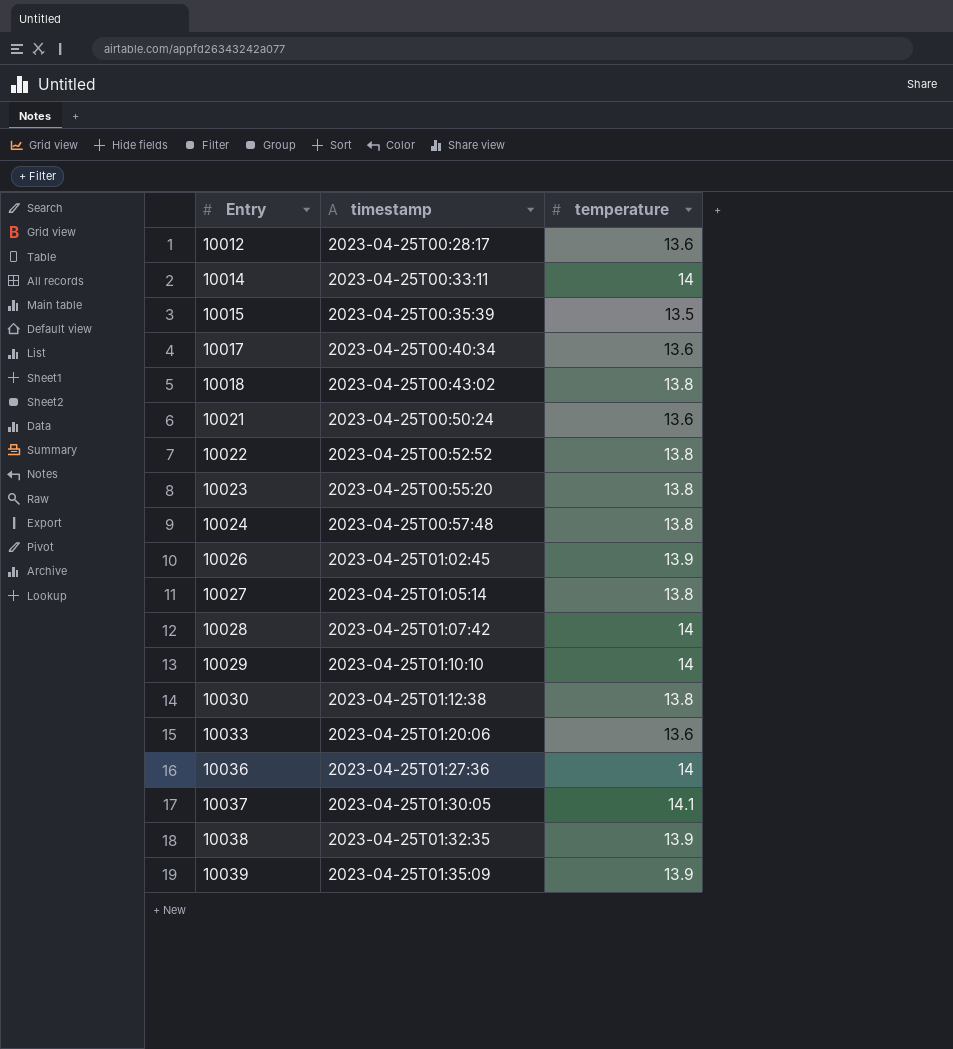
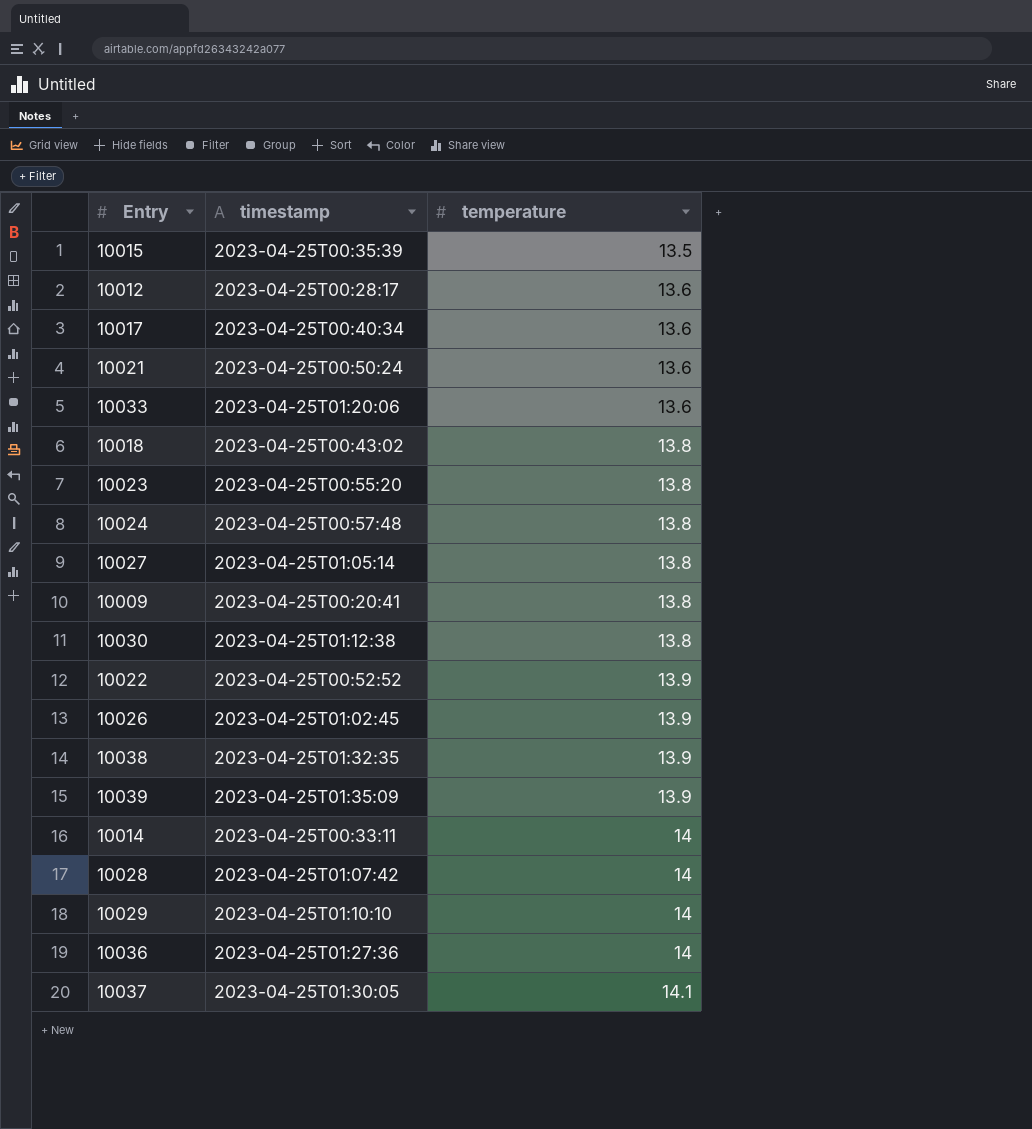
row order: Entry ascending -> temperature ascending
row 10009: none -> 2023-04-25T00:20:41 | 13.8
10022 | temperature: 13.8 -> 13.9

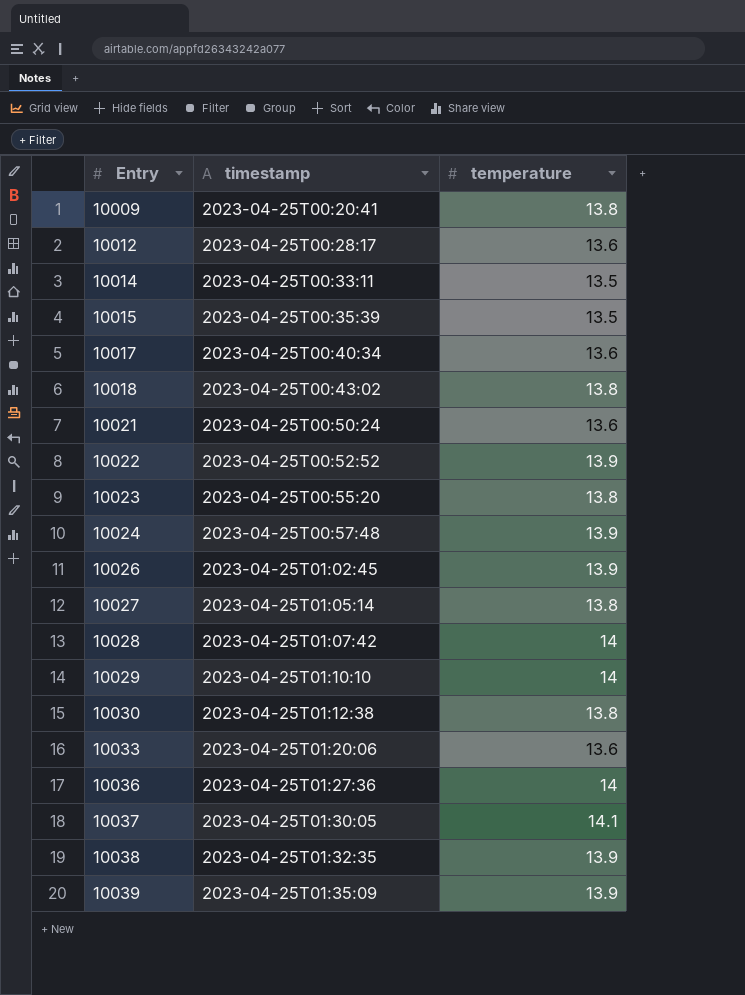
row order: temperature ascending -> Entry ascending
10014 | temperature: 14 -> 13.5
10024 | temperature: 13.8 -> 13.9

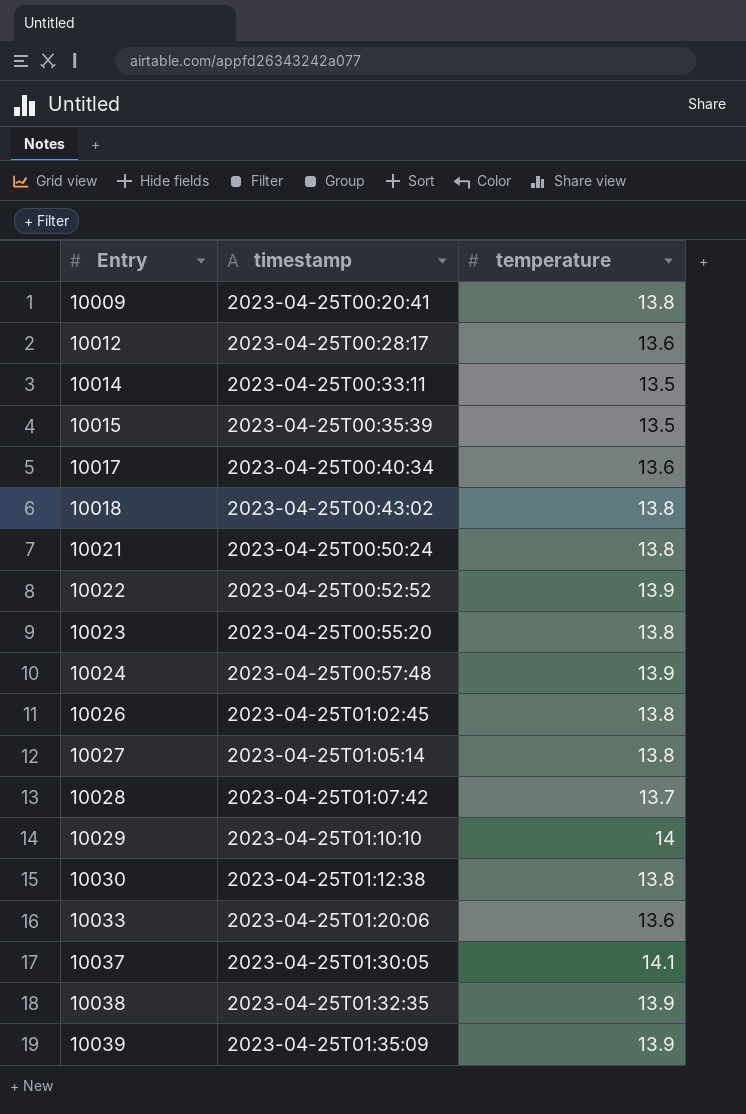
row 10036: 2023-04-25T01:27:36 | 14 -> none
10021 | temperature: 13.6 -> 13.8
10026 | temperature: 13.9 -> 13.8
10028 | temperature: 14 -> 13.7

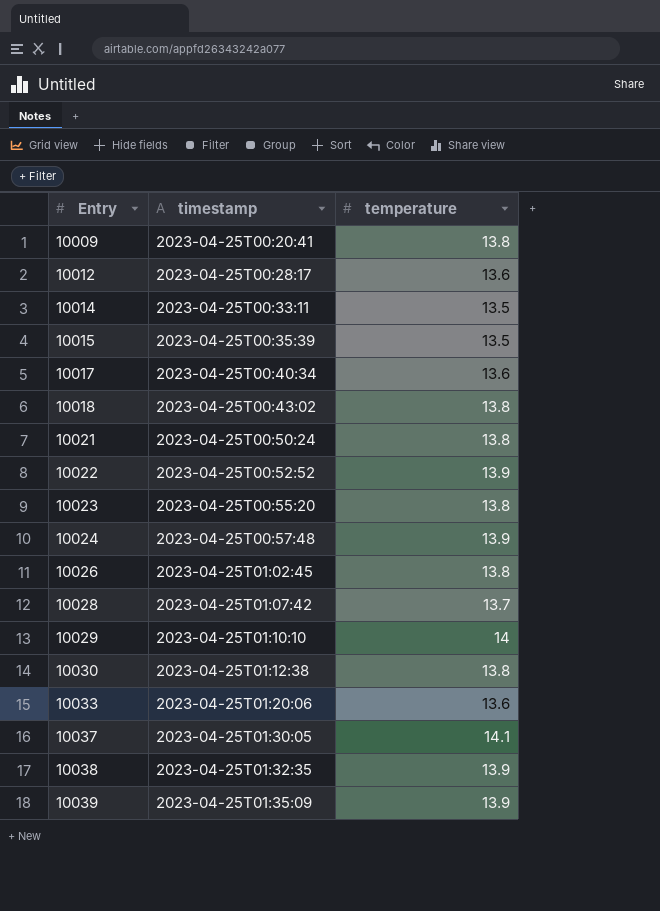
row 10027: 2023-04-25T01:05:14 | 13.8 -> none

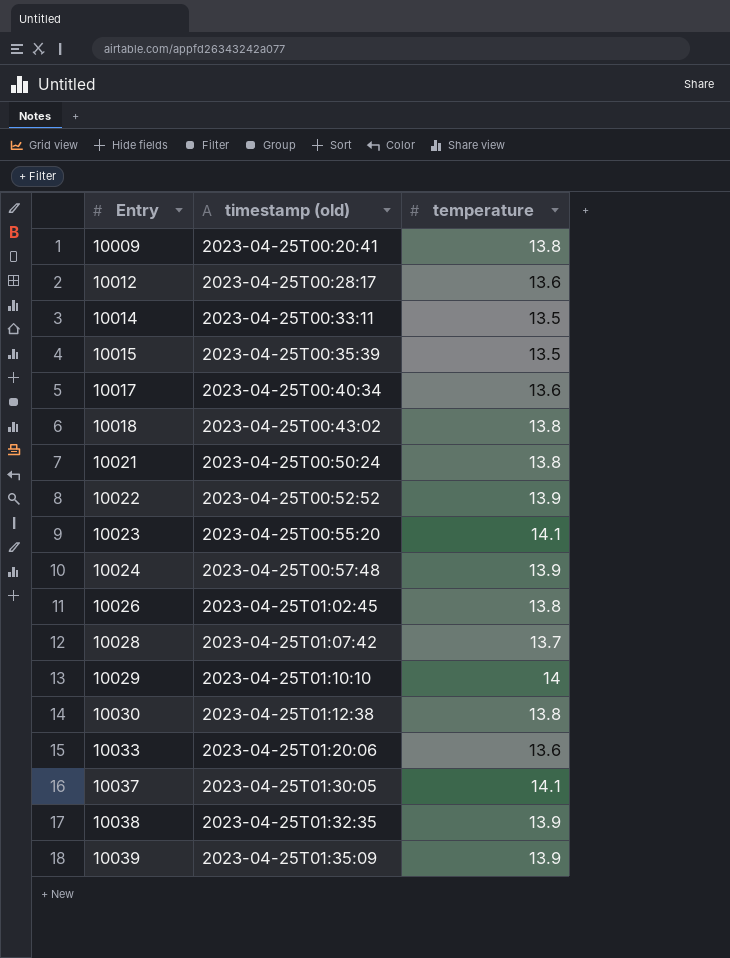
column name: timestamp -> timestamp (old)
10023 | temperature: 13.8 -> 14.1

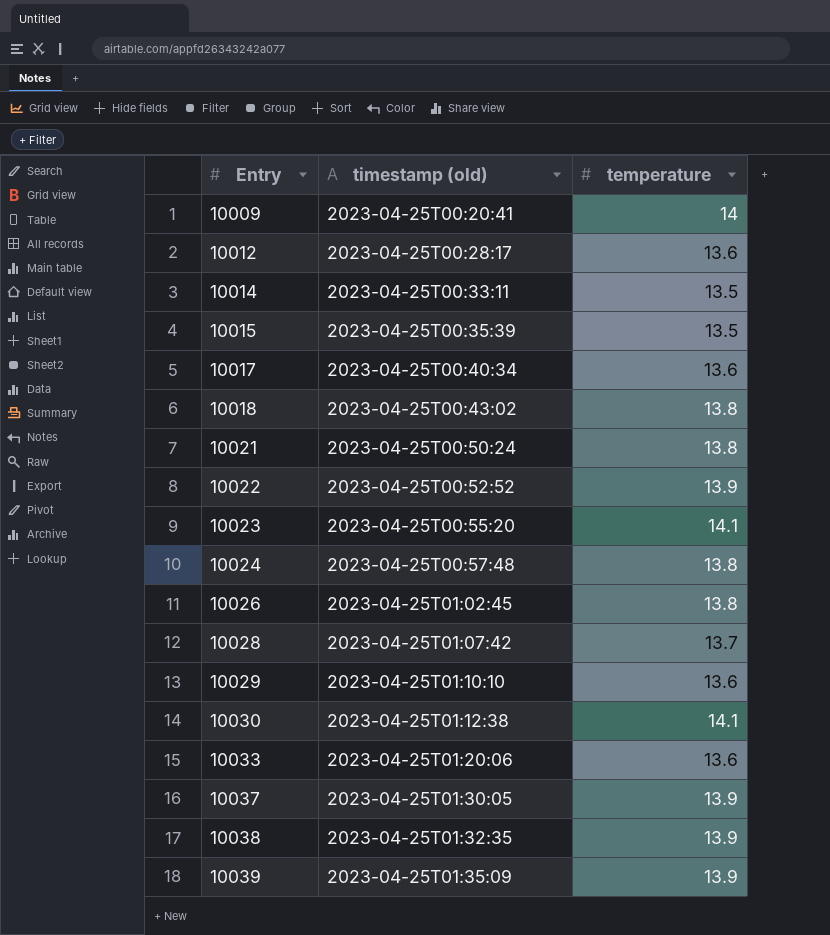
10009 | temperature: 13.8 -> 14
10024 | temperature: 13.9 -> 13.8
10029 | temperature: 14 -> 13.6
10030 | temperature: 13.8 -> 14.1
10037 | temperature: 14.1 -> 13.9

